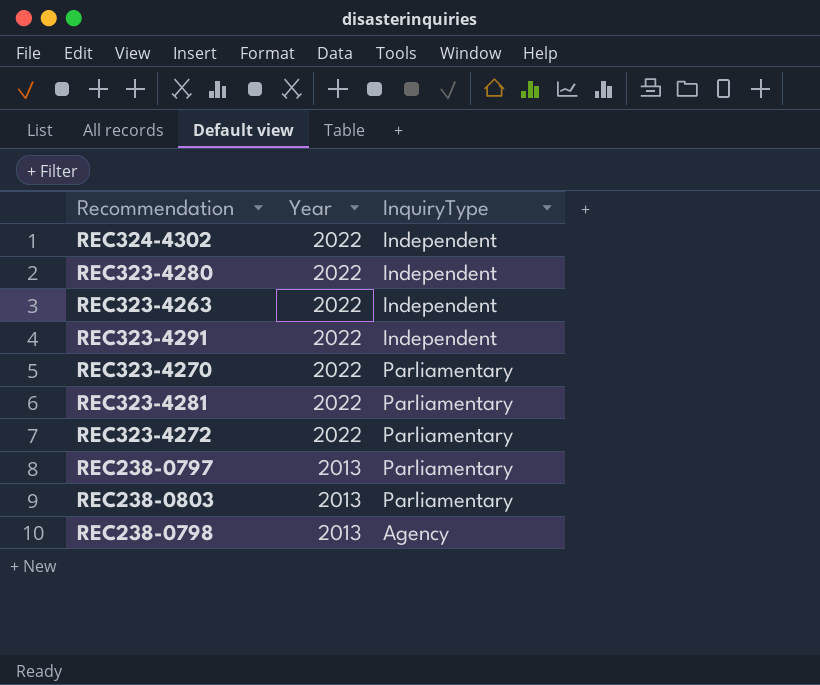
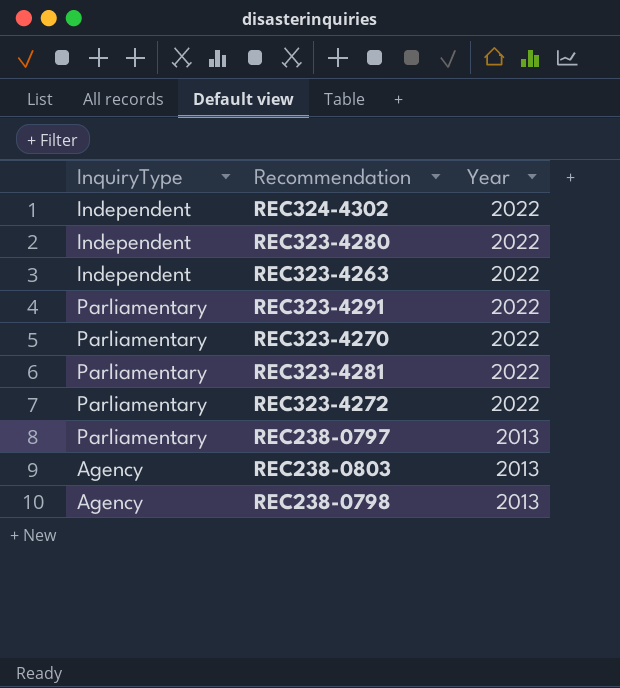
column InquiryType | position: 3 -> 1
REC323-4291 | InquiryType: Independent -> Parliamentary
REC238-0803 | InquiryType: Parliamentary -> Agency

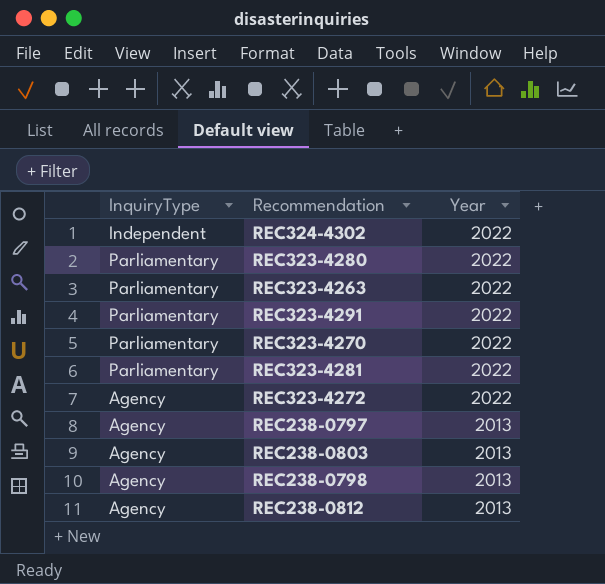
REC323-4280 | InquiryType: Independent -> Parliamentary
REC323-4263 | InquiryType: Independent -> Parliamentary
REC323-4272 | InquiryType: Parliamentary -> Agency
REC238-0797 | InquiryType: Parliamentary -> Agency
row REC238-0812: none -> Agency | 2013

